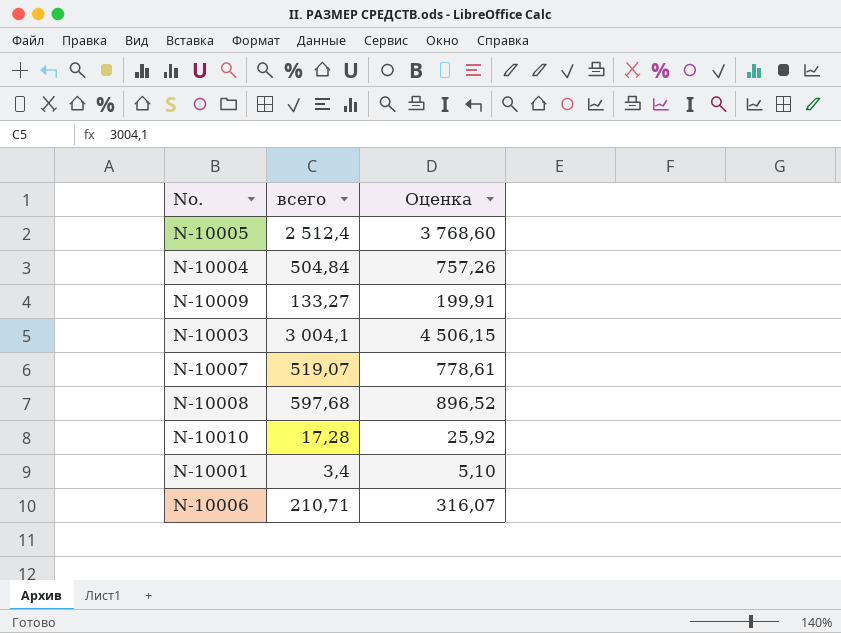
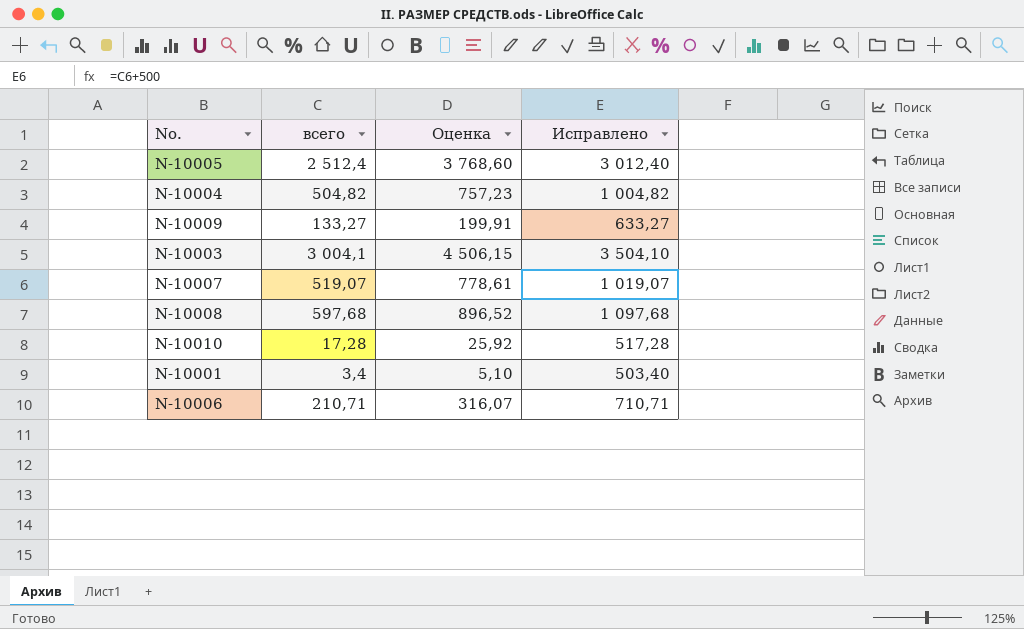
column Исправлено | formula: none -> [всего] + 500
N-10004 | всего: 504,84 -> 504,82
N-10004 | Оценка: 757,26 -> 757,23

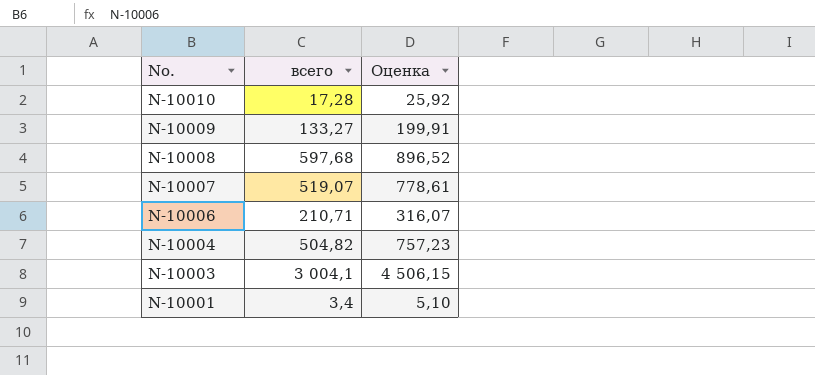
row order: none -> No. descending
column Исправлено | formula: [всего] + 500 -> none
row N-10005: 2 512,4 | 3 768,60 | 3 012,40 -> none

